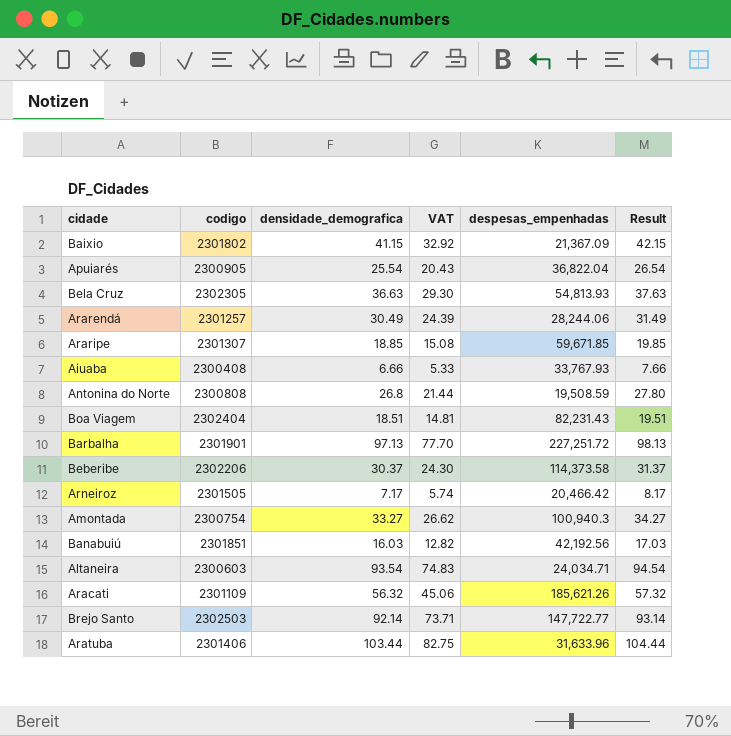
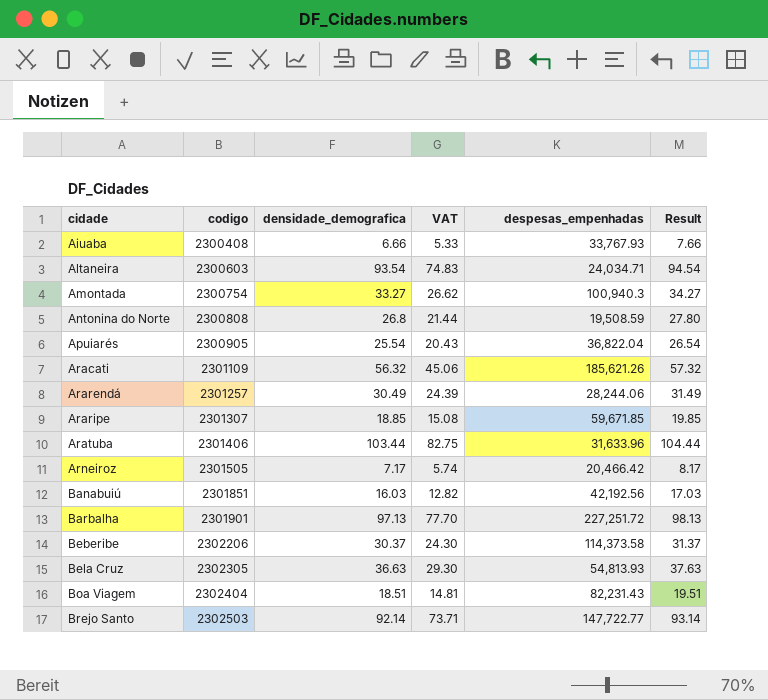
row order: none -> cidade ascending
row Baixio: 2301802 | 41.15 | 32.92 | 21,367.09 | 42.15 -> none

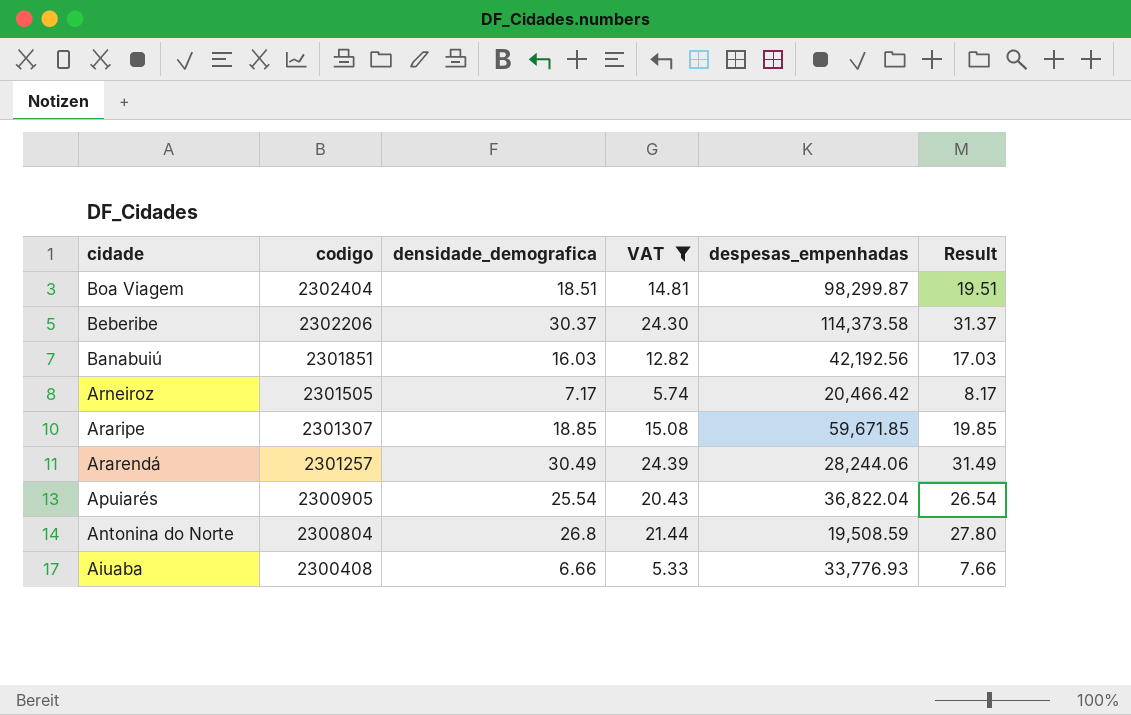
filter: none -> VAT <= 24.39
row order: cidade ascending -> cidade descending
Boa Viagem | despesas_empenhadas: 82,231.43 -> 98,299.87
Antonina do Norte | codigo: 2300808 -> 2300804
Aiuaba | despesas_empenhadas: 33,767.93 -> 33,776.93

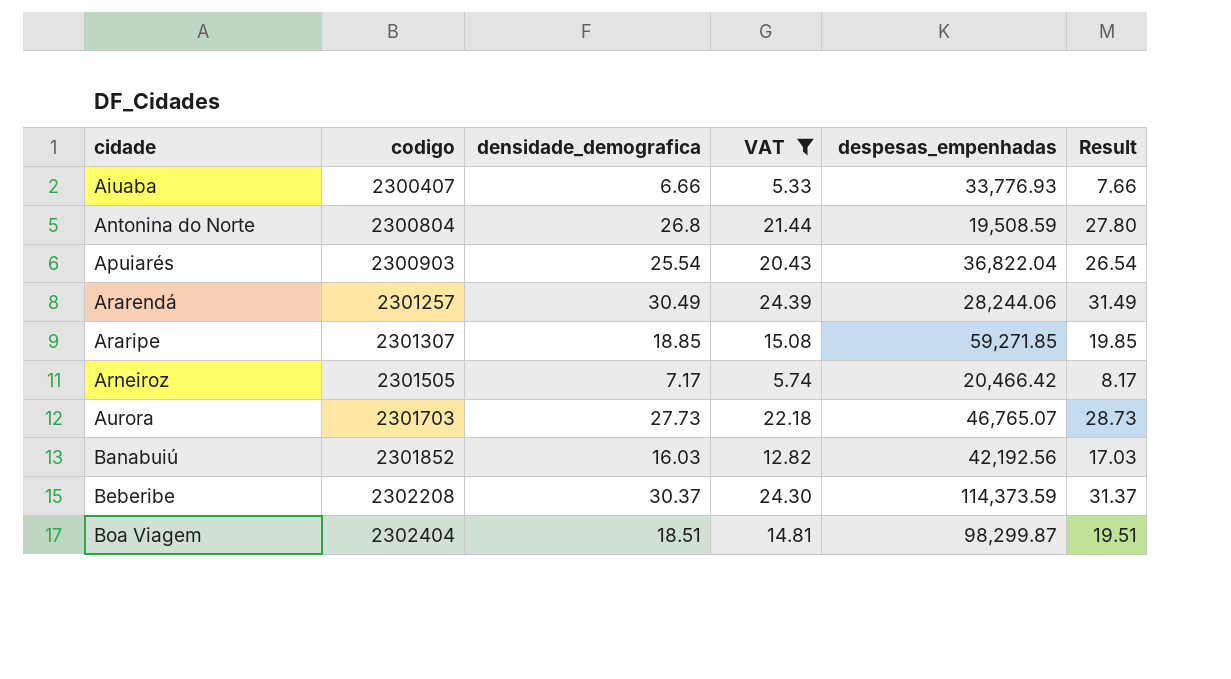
row order: cidade descending -> cidade ascending
Aiuaba | codigo: 2300408 -> 2300407
Apuiarés | codigo: 2300905 -> 2300903
Araripe | despesas_empenhadas: 59,671.85 -> 59,271.85
row Aurora: none -> 2301703 | 27.73 | 22.18 | 46,765.07 | 28.73
Banabuiú | codigo: 2301851 -> 2301852
Beberibe | codigo: 2302206 -> 2302208
Beberibe | despesas_empenhadas: 114,373.58 -> 114,373.59

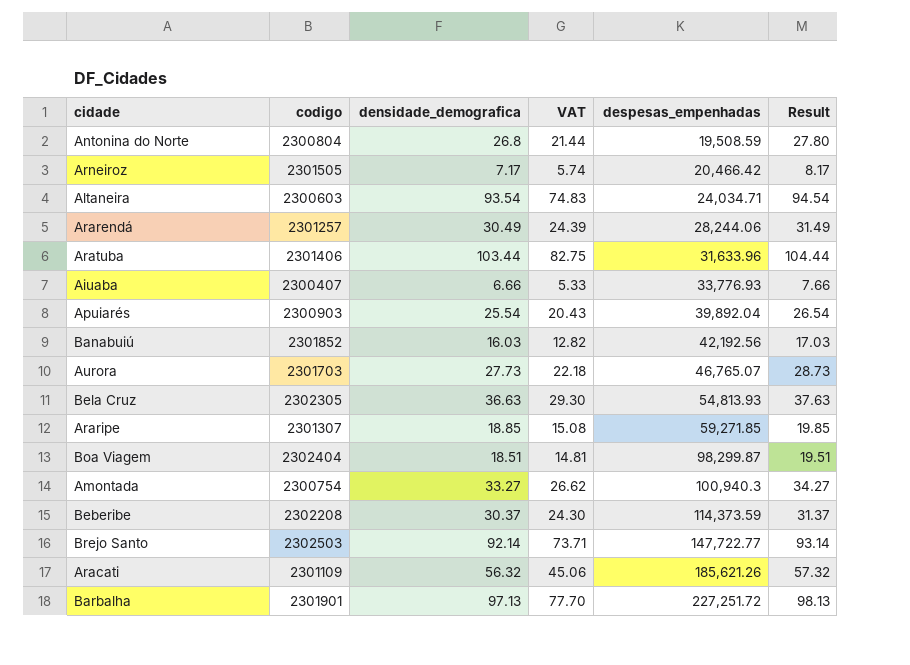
filter: VAT <= 24.39 -> none
row order: cidade ascending -> despesas_empenhadas ascending
Apuiarés | despesas_empenhadas: 36,822.04 -> 39,892.04

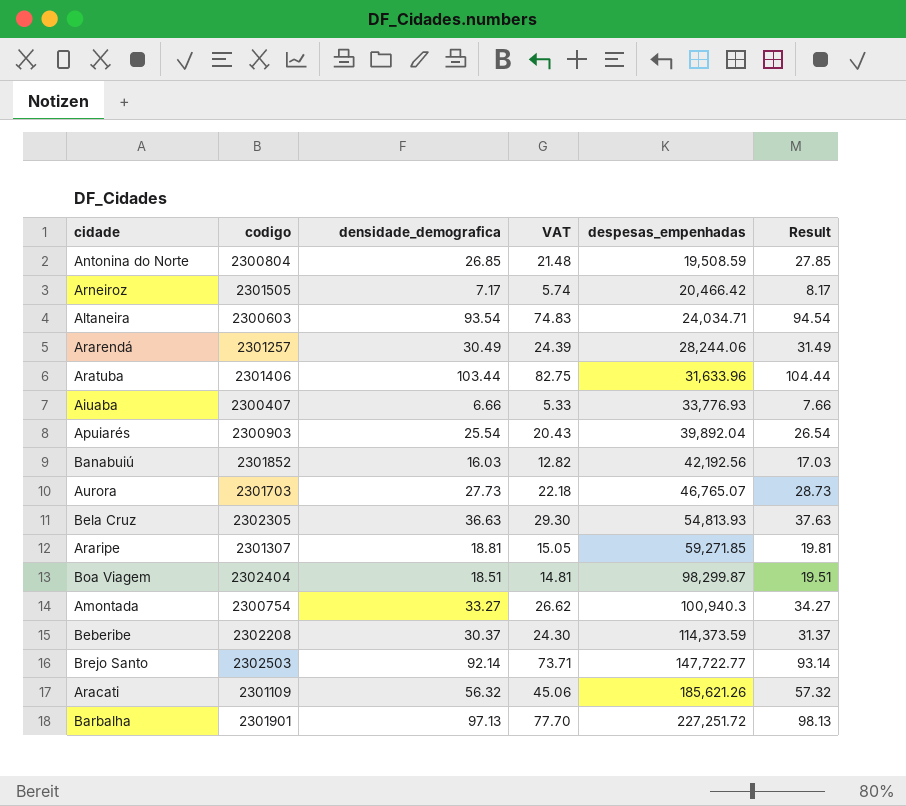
Antonina do Norte | densidade_demografica: 26.8 -> 26.85
Antonina do Norte | VAT: 21.44 -> 21.48
Antonina do Norte | Result: 27.80 -> 27.85
Araripe | densidade_demografica: 18.85 -> 18.81
Araripe | VAT: 15.08 -> 15.05
Araripe | Result: 19.85 -> 19.81

